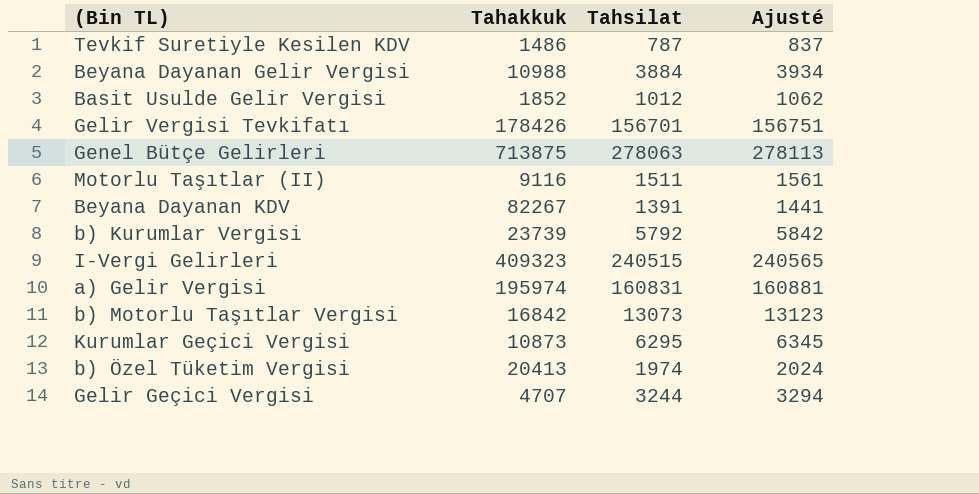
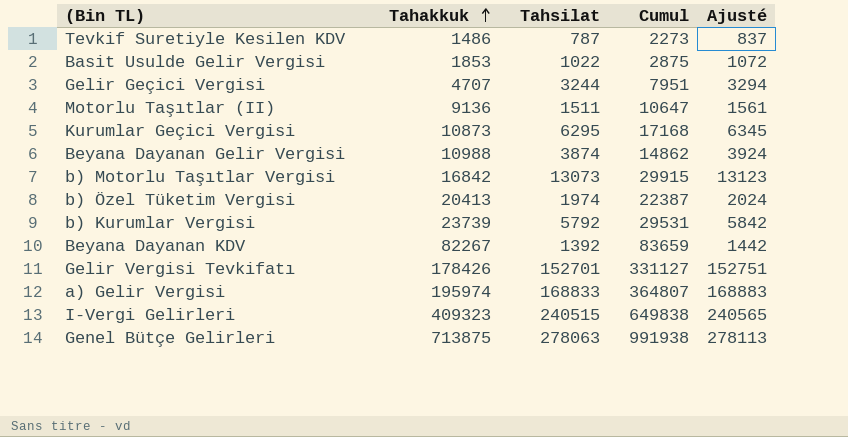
row order: none -> Tahakkuk ascending
column Cumul | formula: none -> [Tahakkuk] + [Tahsilat]
Basit Usulde Gelir Vergisi | Tahakkuk: 1852 -> 1853
Basit Usulde Gelir Vergisi | Tahsilat: 1012 -> 1022
Basit Usulde Gelir Vergisi | Ajusté: 1062 -> 1072
Motorlu Taşıtlar (II) | Tahakkuk: 9116 -> 9136
Beyana Dayanan Gelir Vergisi | Tahsilat: 3884 -> 3874
Beyana Dayanan Gelir Vergisi | Ajusté: 3934 -> 3924
Beyana Dayanan KDV | Tahsilat: 1391 -> 1392
Beyana Dayanan KDV | Ajusté: 1441 -> 1442
Gelir Vergisi Tevkifatı | Tahsilat: 156701 -> 152701
Gelir Vergisi Tevkifatı | Ajusté: 156751 -> 152751
a) Gelir Vergisi | Tahsilat: 160831 -> 168833
a) Gelir Vergisi | Ajusté: 160881 -> 168883

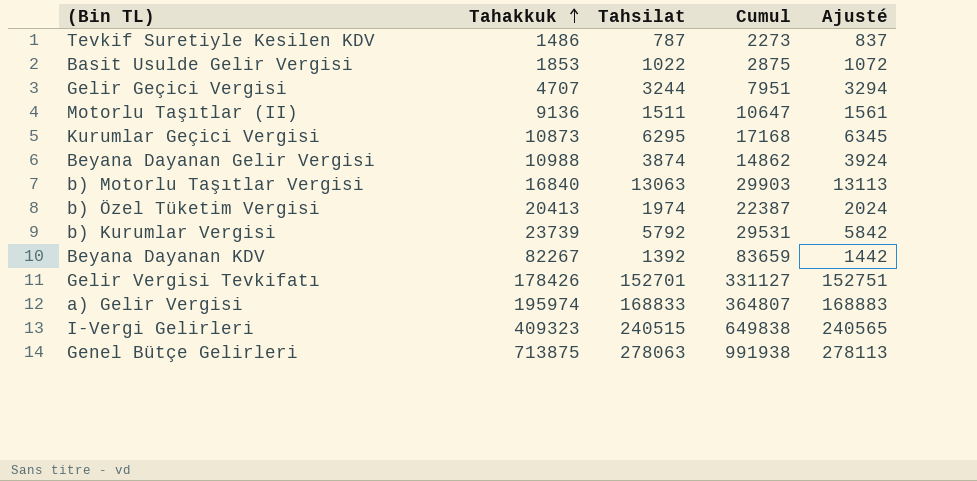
b) Motorlu Taşıtlar Vergisi | Tahakkuk: 16842 -> 16840
b) Motorlu Taşıtlar Vergisi | Tahsilat: 13073 -> 13063
b) Motorlu Taşıtlar Vergisi | Cumul: 29915 -> 29903
b) Motorlu Taşıtlar Vergisi | Ajusté: 13123 -> 13113

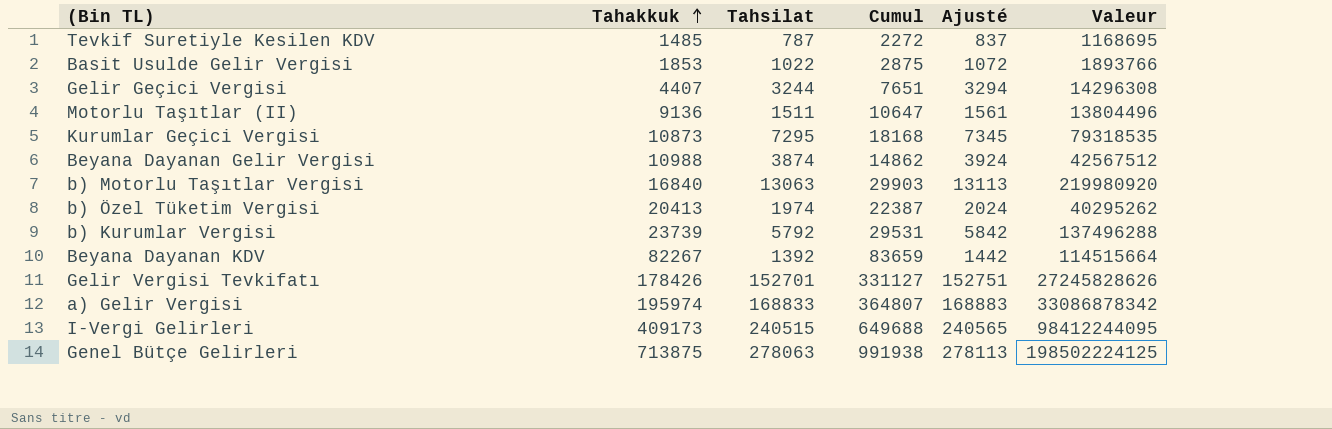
column Valeur | formula: none -> [Tahakkuk] * [Tahsilat]
Tevkif Suretiyle Kesilen KDV | Tahakkuk: 1486 -> 1485
Tevkif Suretiyle Kesilen KDV | Cumul: 2273 -> 2272
Gelir Geçici Vergisi | Tahakkuk: 4707 -> 4407
Gelir Geçici Vergisi | Cumul: 7951 -> 7651
Kurumlar Geçici Vergisi | Tahsilat: 6295 -> 7295
Kurumlar Geçici Vergisi | Cumul: 17168 -> 18168
Kurumlar Geçici Vergisi | Ajusté: 6345 -> 7345
I-Vergi Gelirleri | Tahakkuk: 409323 -> 409173
I-Vergi Gelirleri | Cumul: 649838 -> 649688

